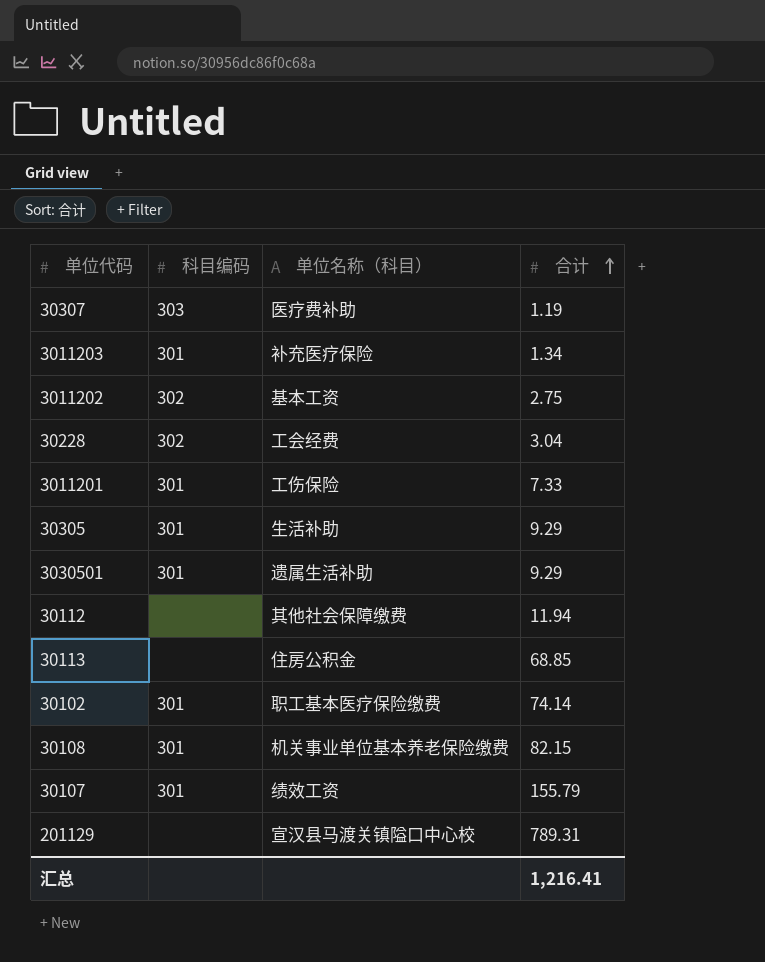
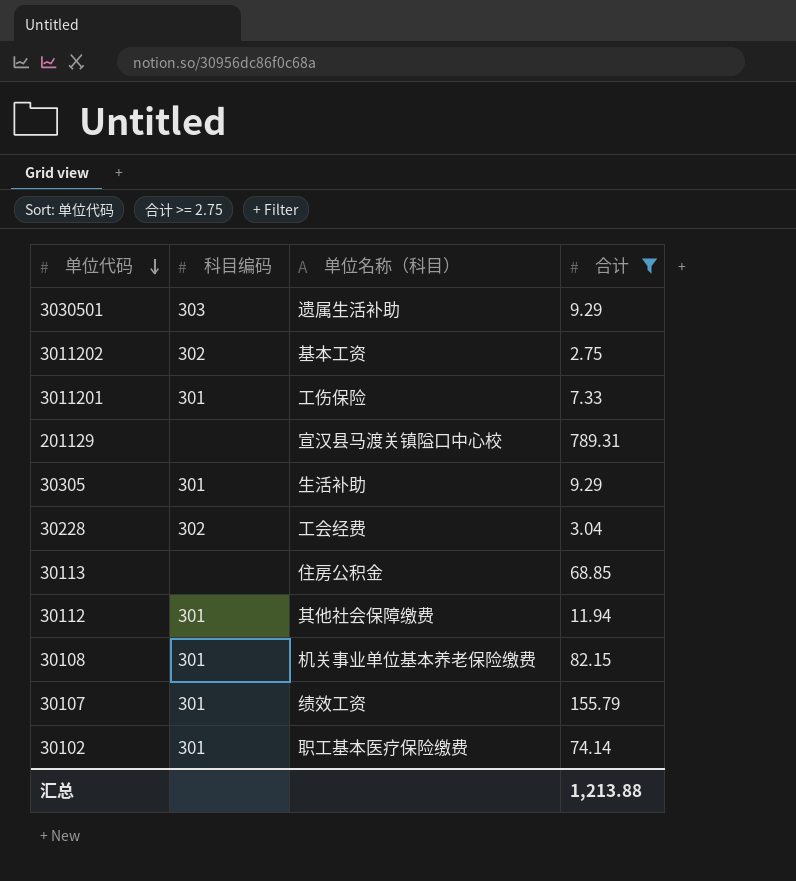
filter: none -> 合计 >= 2.75
row order: 合计 ascending -> 单位代码 descending
3030501 | 科目编码: 301 -> 303
30112 | 科目编码: none -> 301
汇总 | 合计: 1,216.41 -> 1,213.88

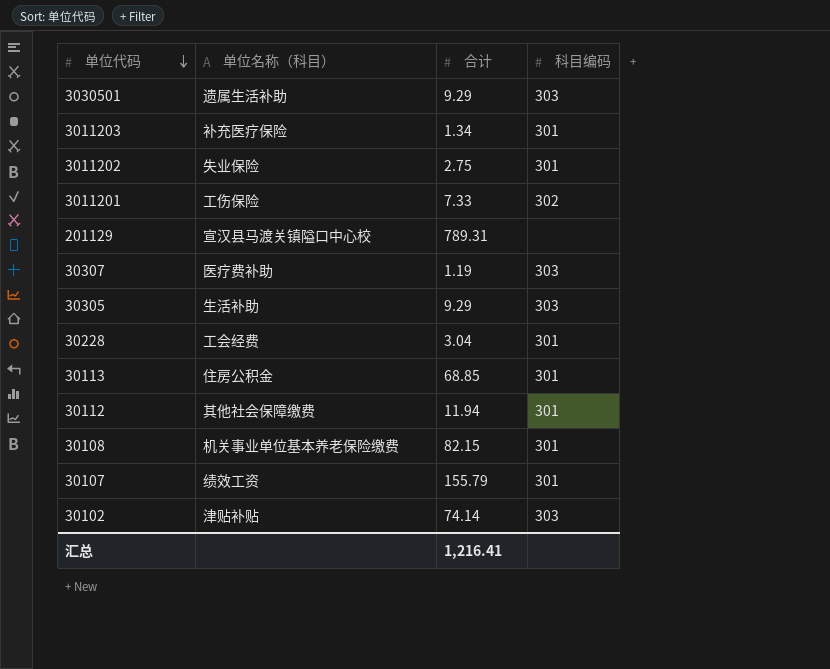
filter: 合计 >= 2.75 -> none
column 科目编码 | position: 2 -> 4
3011202 | 单位名称（科目）: 基本工资 -> 失业保险
3011202 | 科目编码: 302 -> 301
3011201 | 科目编码: 301 -> 302
30305 | 科目编码: 301 -> 303
30228 | 科目编码: 302 -> 301
30113 | 科目编码: none -> 301
30102 | 单位名称（科目）: 职工基本医疗保险缴费 -> 津贴补贴
30102 | 科目编码: 301 -> 303
汇总 | 合计: 1,213.88 -> 1,216.41

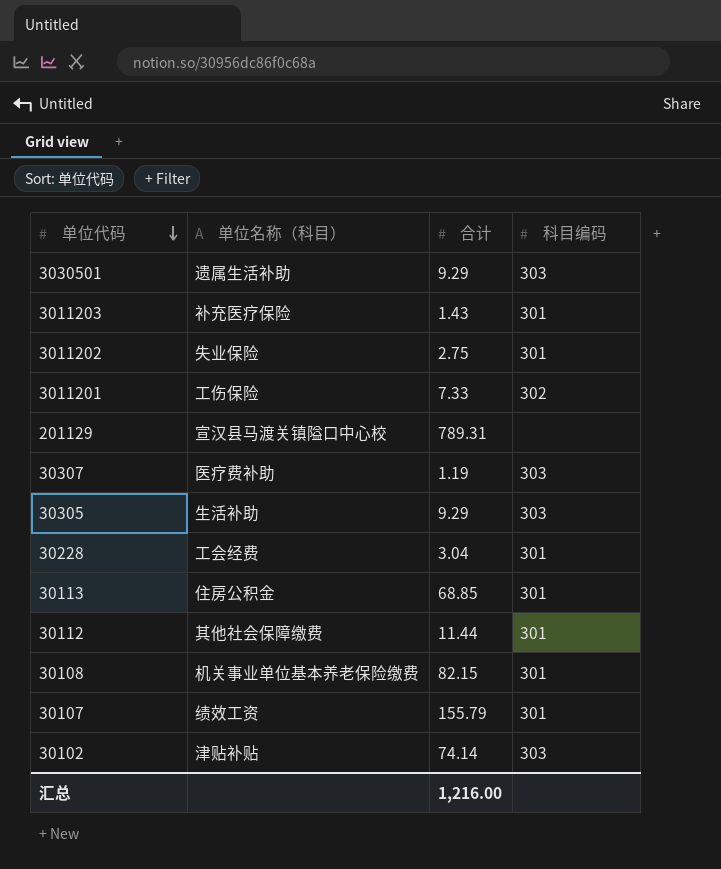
3011203 | 合计: 1.34 -> 1.43
30112 | 合计: 11.94 -> 11.44
汇总 | 合计: 1,216.41 -> 1,216.00

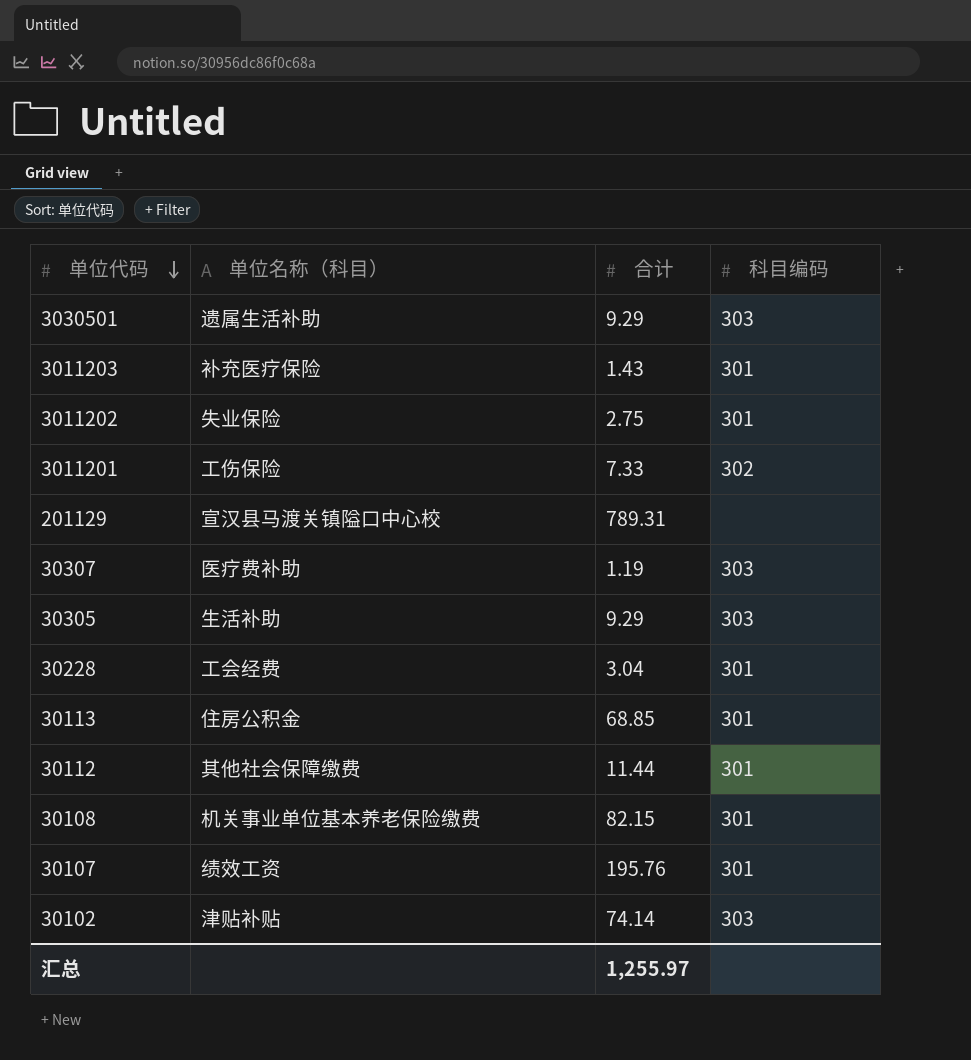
30107 | 合计: 155.79 -> 195.76
汇总 | 合计: 1,216.00 -> 1,255.97

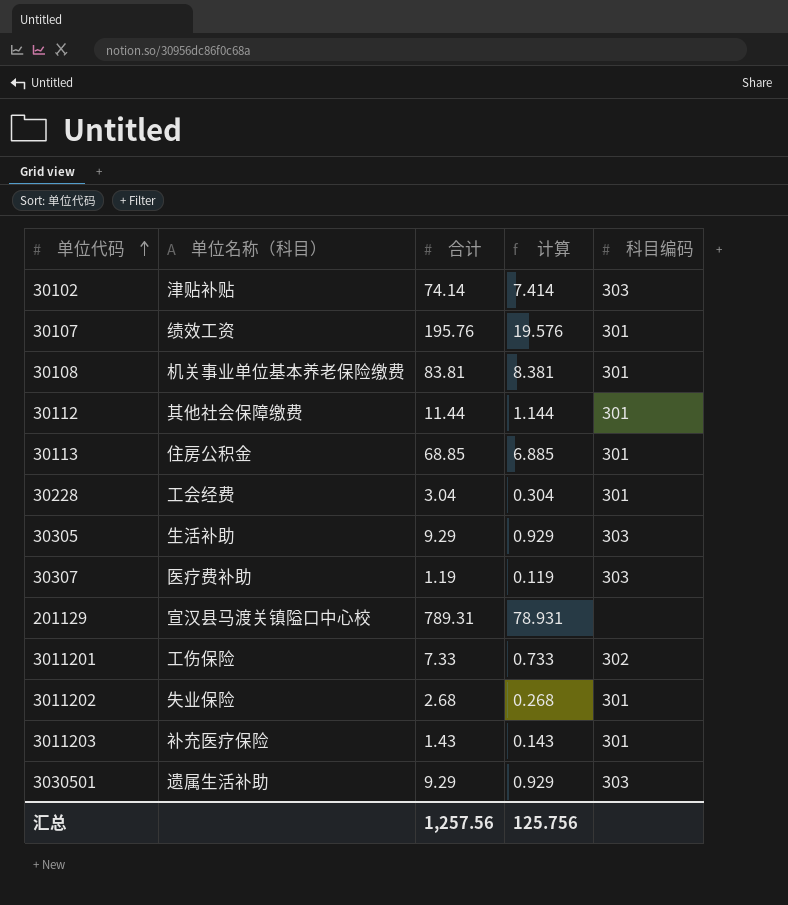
row order: 单位代码 descending -> 单位代码 ascending
column 计算 | formula: none -> [合计] * 0.1
30108 | 合计: 82.15 -> 83.81
3011202 | 合计: 2.75 -> 2.68
汇总 | 合计: 1,255.97 -> 1,257.56

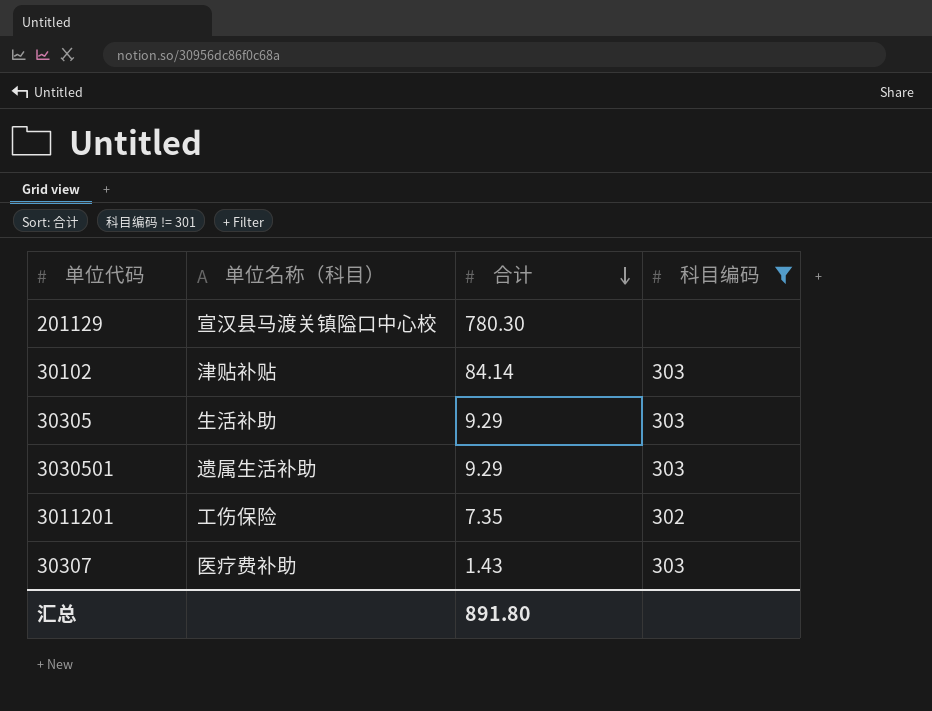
filter: none -> 科目编码 != 301
row order: 单位代码 ascending -> 合计 descending
column 计算 | formula: [合计] * 0.1 -> none
201129 | 合计: 789.31 -> 780.30
30102 | 合计: 74.14 -> 84.14
3011201 | 合计: 7.33 -> 7.35
30307 | 合计: 1.19 -> 1.43
汇总 | 合计: 1,257.56 -> 891.80

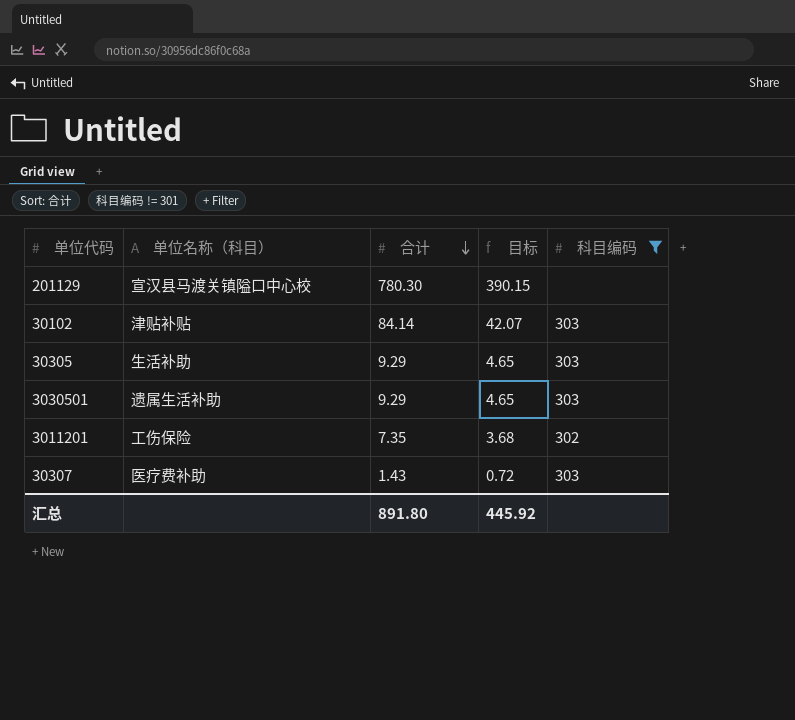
column 目标 | formula: none -> [合计] * 0.5

